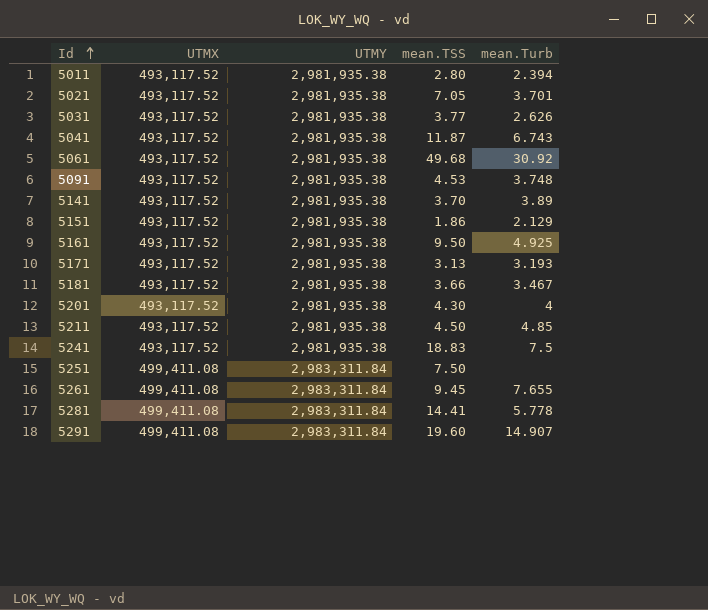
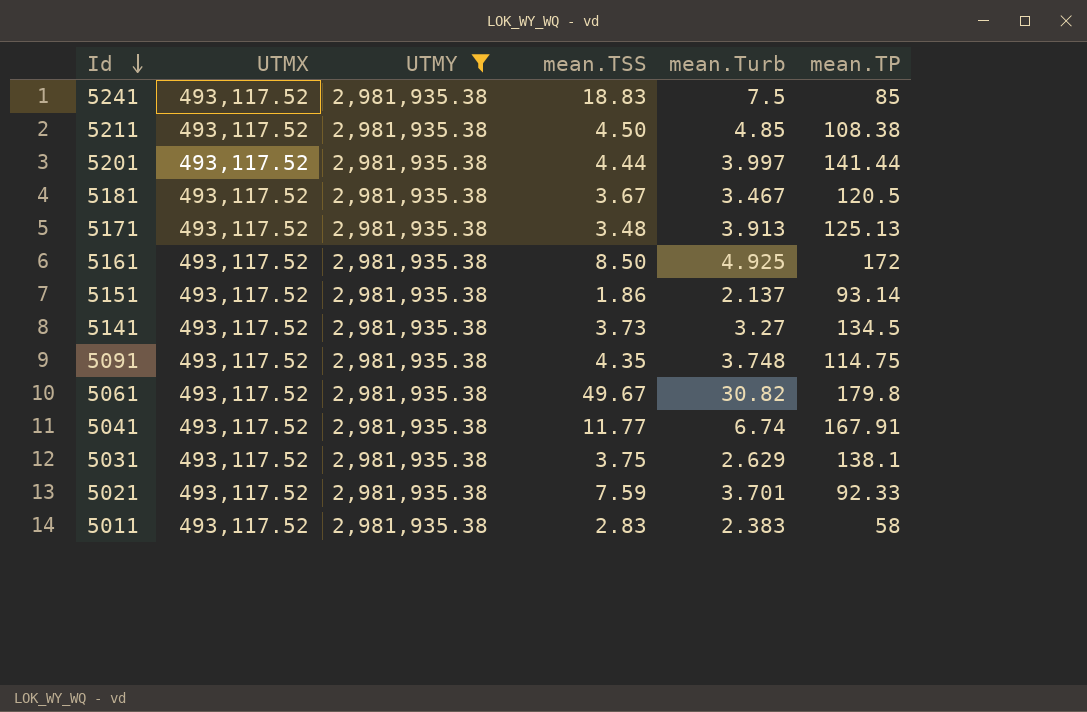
filter: none -> UTMY = 2,981,935.38
row order: Id ascending -> Id descending
column mean.TP | position: none -> 6
5201 | mean.TSS: 4.30 -> 4.44
5201 | mean.Turb: 4 -> 3.997
5181 | mean.TSS: 3.66 -> 3.67
5171 | mean.TSS: 3.13 -> 3.48
5171 | mean.Turb: 3.193 -> 3.913
5161 | mean.TSS: 9.50 -> 8.50
5151 | mean.Turb: 2.129 -> 2.137
5141 | mean.TSS: 3.70 -> 3.73
5141 | mean.Turb: 3.89 -> 3.27
5091 | mean.TSS: 4.53 -> 4.35
5061 | mean.TSS: 49.68 -> 49.67
5061 | mean.Turb: 30.92 -> 30.82
5041 | mean.TSS: 11.87 -> 11.77
5041 | mean.Turb: 6.743 -> 6.74
5031 | mean.TSS: 3.77 -> 3.75
5031 | mean.Turb: 2.626 -> 2.629
5021 | mean.TSS: 7.05 -> 7.59
5011 | mean.TSS: 2.80 -> 2.83
5011 | mean.Turb: 2.394 -> 2.383

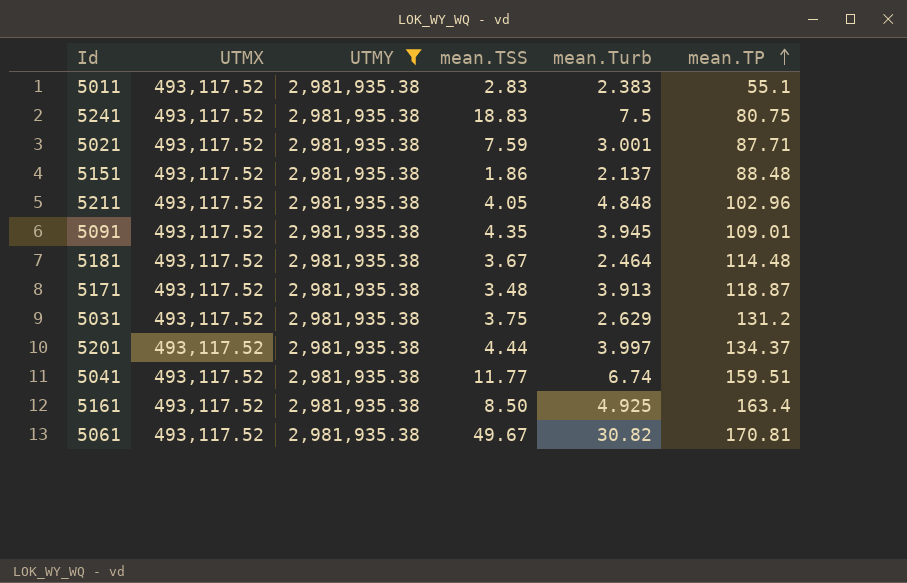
row order: Id descending -> mean.TP ascending
row 5141: 493,117.52 | 2,981,935.38 | 3.73 | 3.27 | 134.5 -> none
5011 | mean.TP: 58 -> 55.1
5241 | mean.TP: 85 -> 80.75
5021 | mean.Turb: 3.701 -> 3.001
5021 | mean.TP: 92.33 -> 87.71
5151 | mean.TP: 93.14 -> 88.48
5211 | mean.TSS: 4.50 -> 4.05
5211 | mean.Turb: 4.85 -> 4.848
5211 | mean.TP: 108.38 -> 102.96
5091 | mean.Turb: 3.748 -> 3.945
5091 | mean.TP: 114.75 -> 109.01
5181 | mean.Turb: 3.467 -> 2.464
5181 | mean.TP: 120.5 -> 114.48
5171 | mean.TP: 125.13 -> 118.87
5031 | mean.TP: 138.1 -> 131.2
5201 | mean.TP: 141.44 -> 134.37
5041 | mean.TP: 167.91 -> 159.51
5161 | mean.TP: 172 -> 163.4
5061 | mean.TP: 179.8 -> 170.81

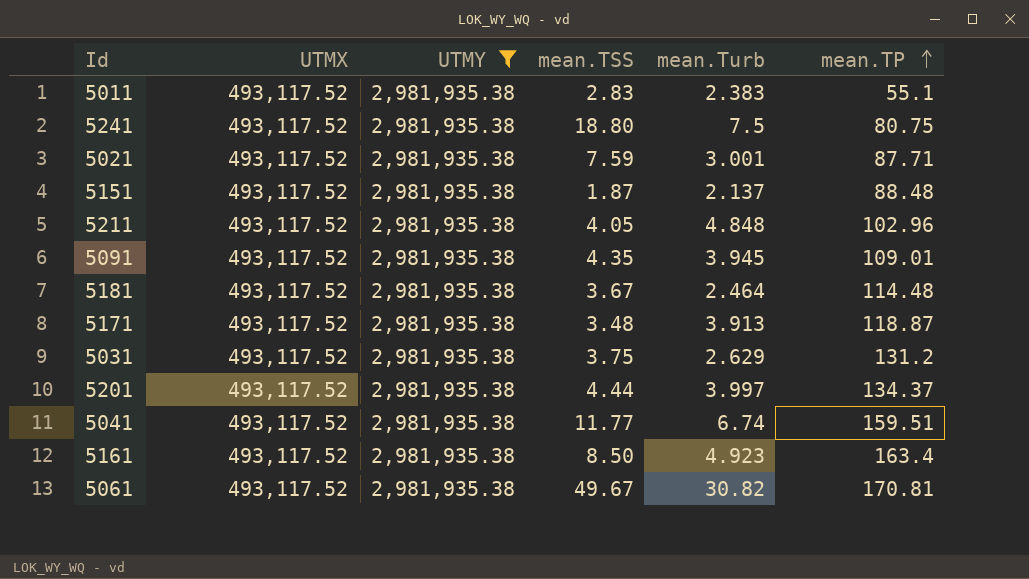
5241 | mean.TSS: 18.83 -> 18.80
5151 | mean.TSS: 1.86 -> 1.87
5161 | mean.Turb: 4.925 -> 4.923

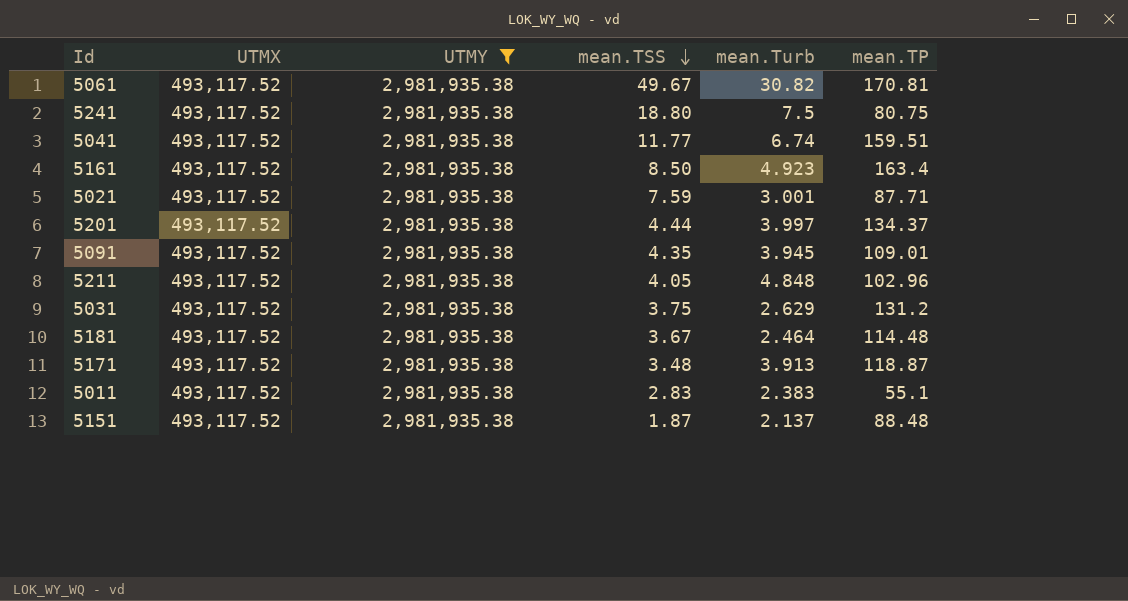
row order: mean.TP ascending -> mean.TSS descending

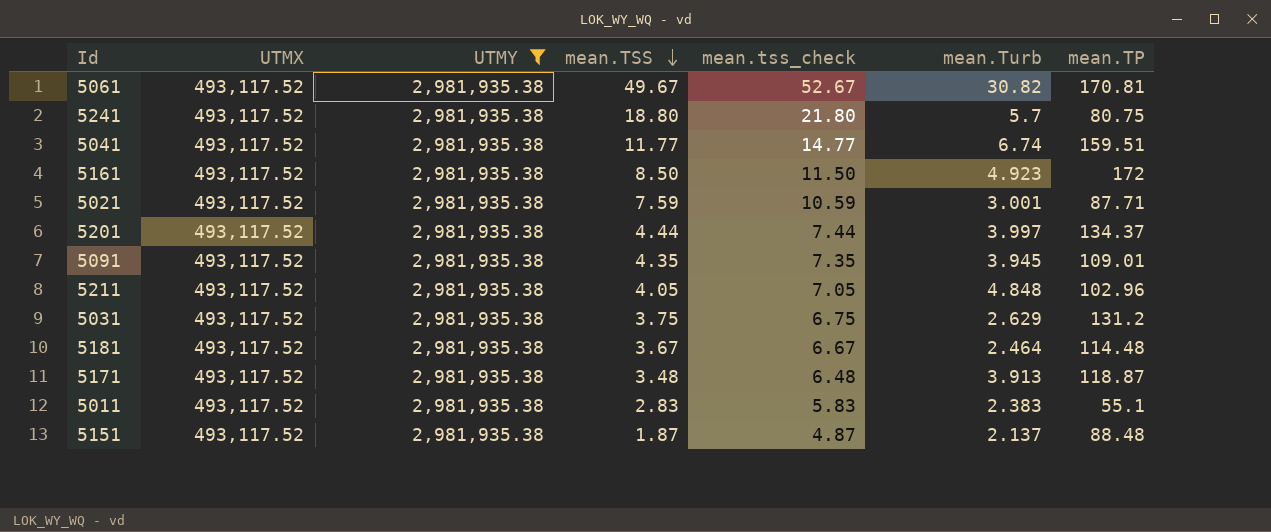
column mean.tss_check | formula: none -> [mean.TSS] + 3
5241 | mean.Turb: 7.5 -> 5.7
5161 | mean.TP: 163.4 -> 172

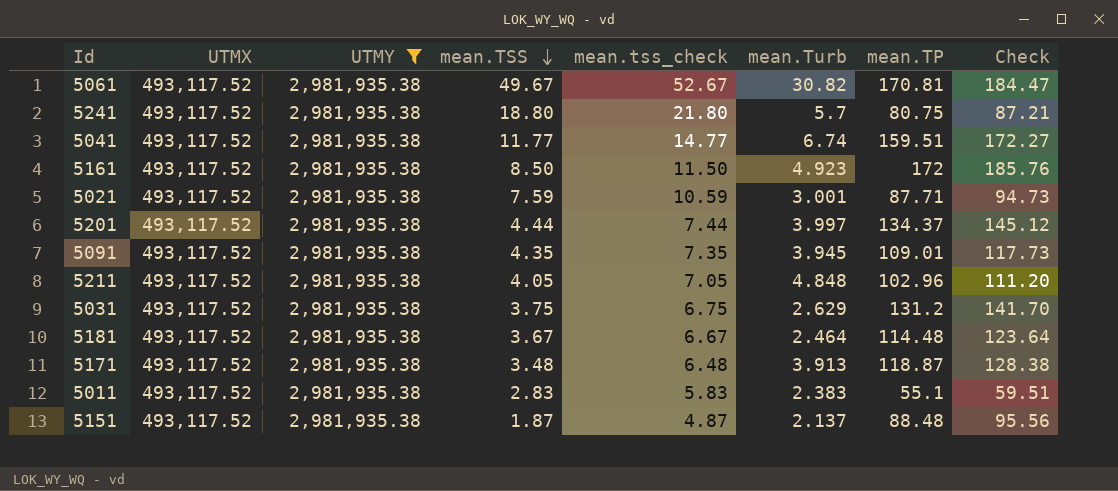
column Check | formula: none -> [mean.TP] * 1.08

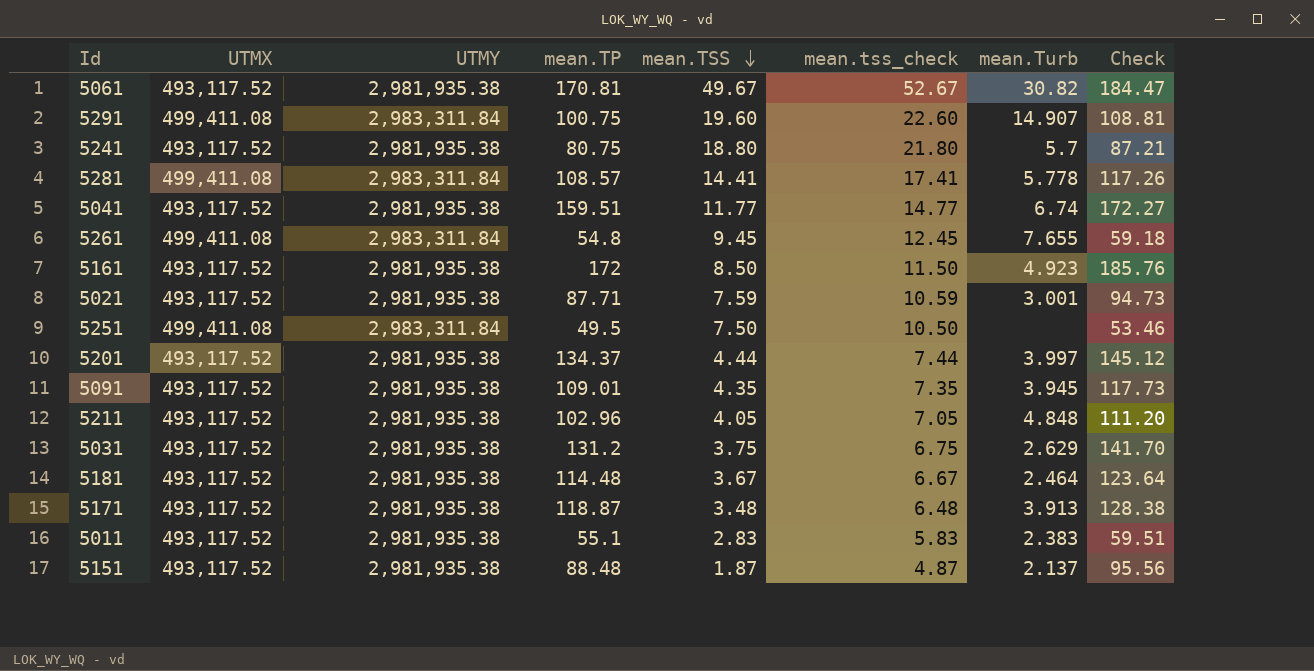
filter: UTMY = 2,981,935.38 -> none
column mean.TP | position: 7 -> 4

